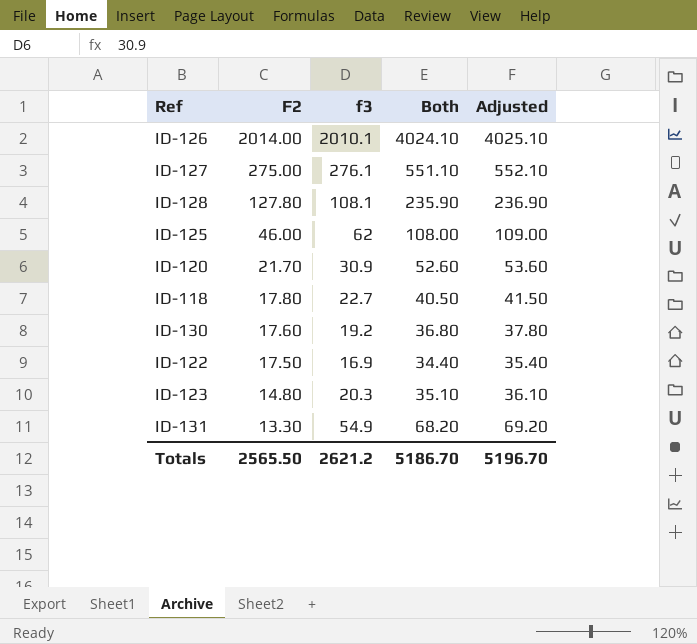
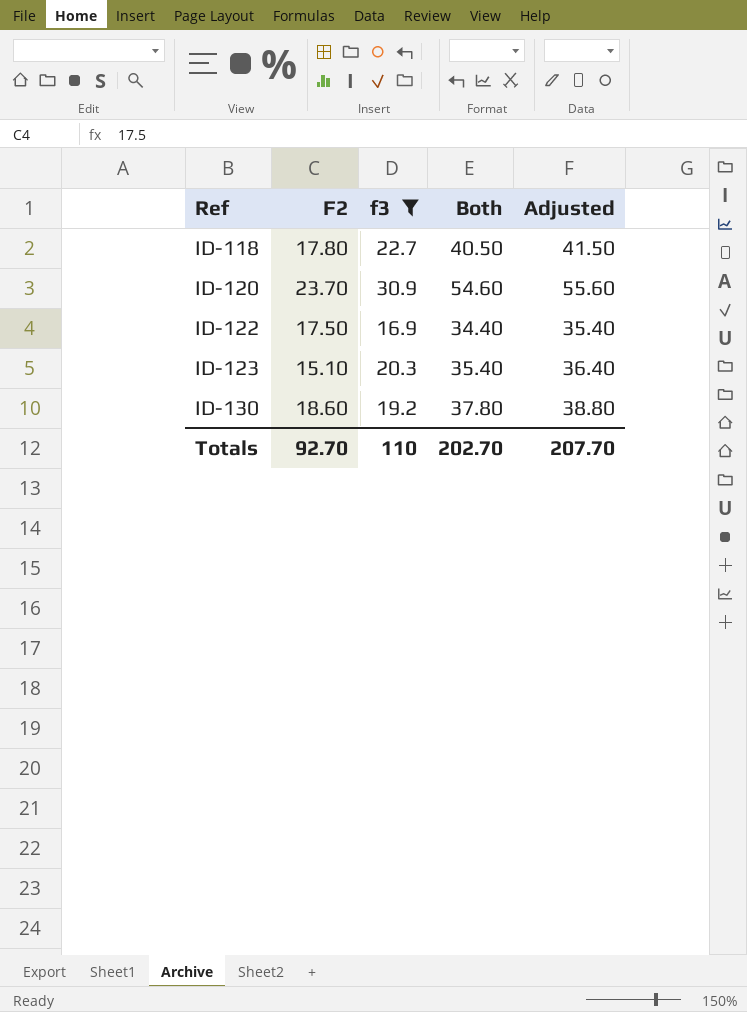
filter: none -> f3 <= 30.9
row order: F2 descending -> Ref ascending
ID-120 | F2: 21.70 -> 23.70
ID-120 | Both: 52.60 -> 54.60
ID-120 | Adjusted: 53.60 -> 55.60
ID-123 | F2: 14.80 -> 15.10
ID-123 | Both: 35.10 -> 35.40
ID-123 | Adjusted: 36.10 -> 36.40
ID-130 | F2: 17.60 -> 18.60
ID-130 | Both: 36.80 -> 37.80
ID-130 | Adjusted: 37.80 -> 38.80
Totals | F2: 2565.50 -> 92.70
Totals | f3: 2621.2 -> 110
Totals | Both: 5186.70 -> 202.70
Totals | Adjusted: 5196.70 -> 207.70

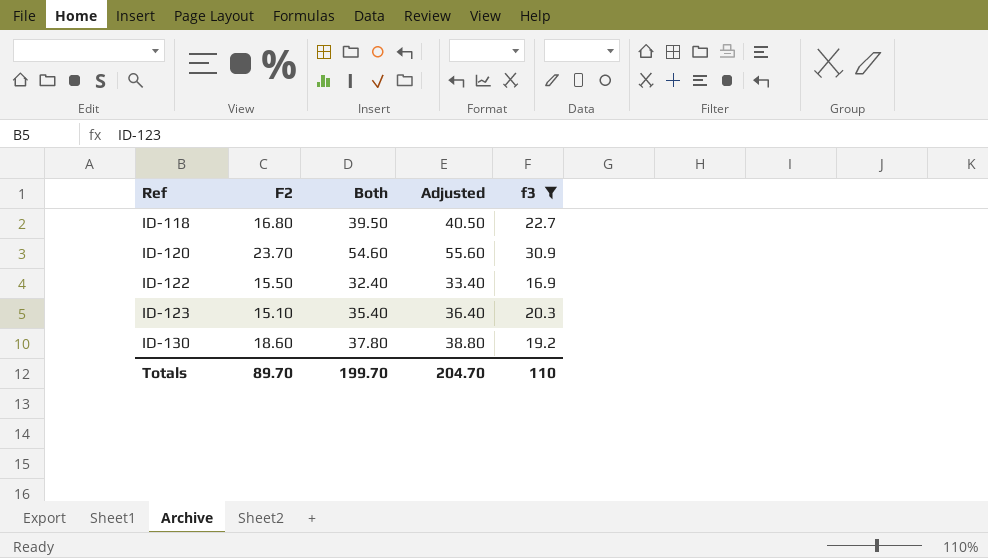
column f3 | position: 3 -> 5
ID-118 | F2: 17.80 -> 16.80
ID-118 | Both: 40.50 -> 39.50
ID-118 | Adjusted: 41.50 -> 40.50
ID-122 | F2: 17.50 -> 15.50
ID-122 | Both: 34.40 -> 32.40
ID-122 | Adjusted: 35.40 -> 33.40
Totals | F2: 92.70 -> 89.70
Totals | Both: 202.70 -> 199.70
Totals | Adjusted: 207.70 -> 204.70

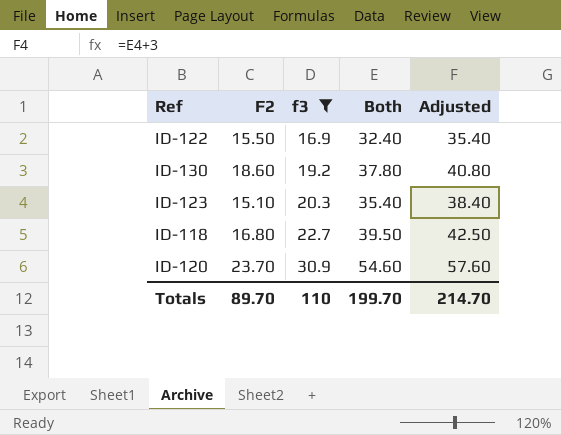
row order: Ref ascending -> f3 ascending
column f3 | position: 5 -> 3
column Adjusted | formula: [Both] + 1 -> [Both] + 3
Totals | Adjusted: 204.70 -> 214.70

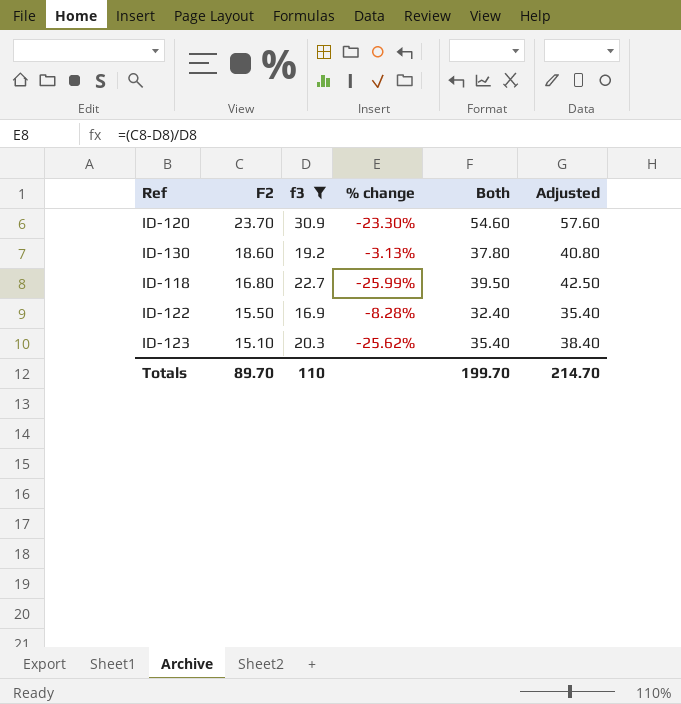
row order: f3 ascending -> F2 descending
column % change | formula: none -> ([F2] - [f3]) / [f3]

